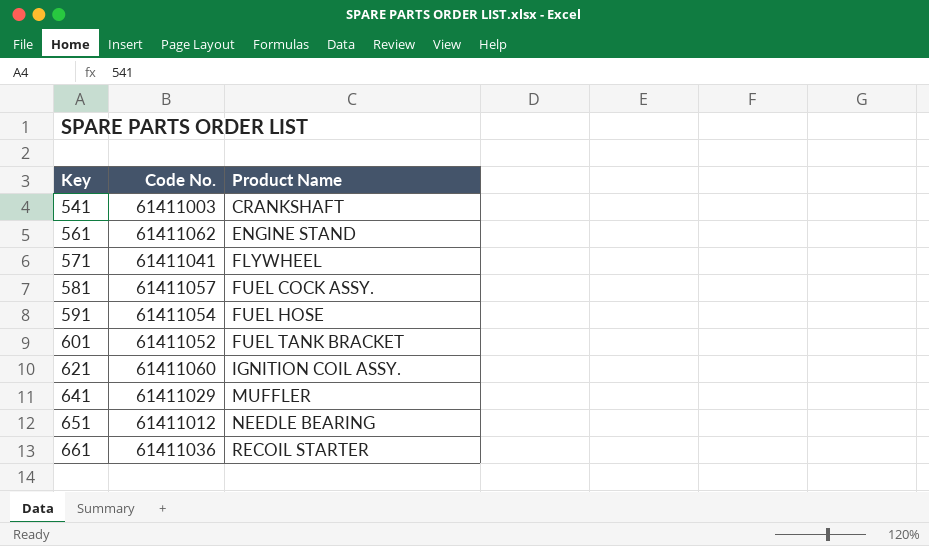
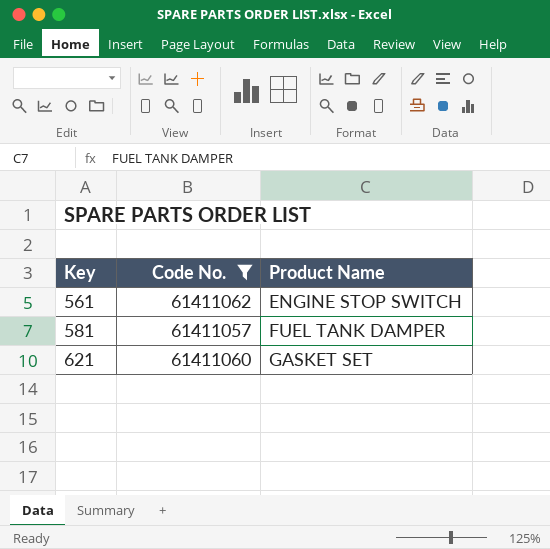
filter: none -> Code No. >= 61411057
561 | Product Name: ENGINE STAND -> ENGINE STOP SWITCH
581 | Product Name: FUEL COCK ASSY. -> FUEL TANK DAMPER
621 | Product Name: IGNITION COIL ASSY. -> GASKET SET

